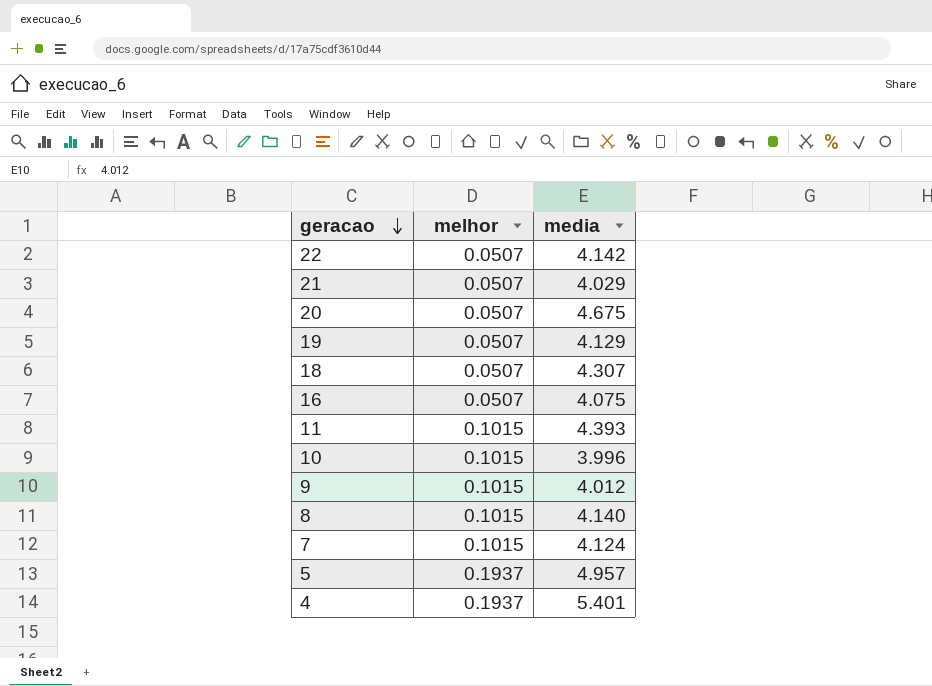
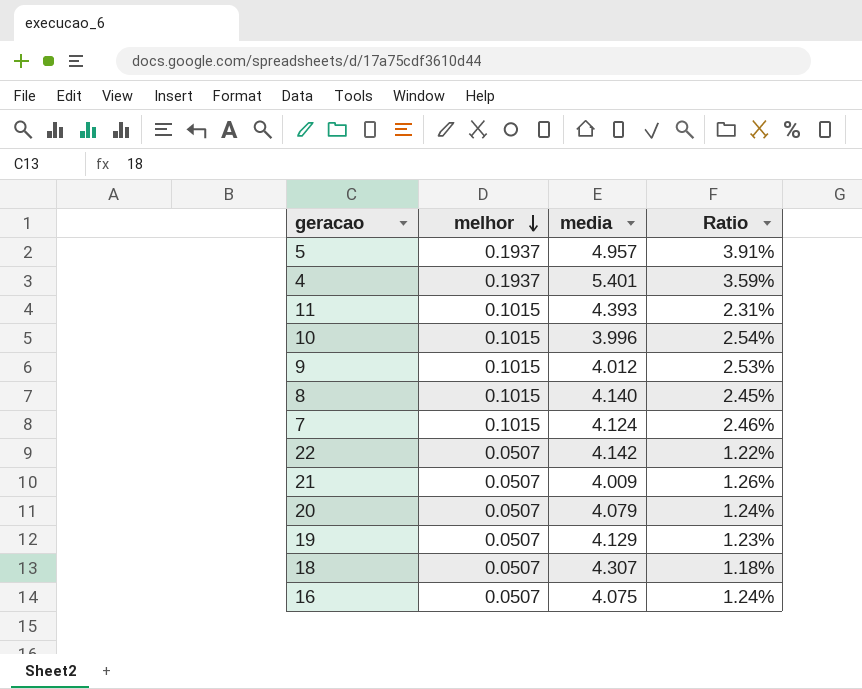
row order: geracao descending -> melhor descending
column Ratio | formula: none -> [melhor] / [media]
21 | media: 4.029 -> 4.009
20 | media: 4.675 -> 4.079

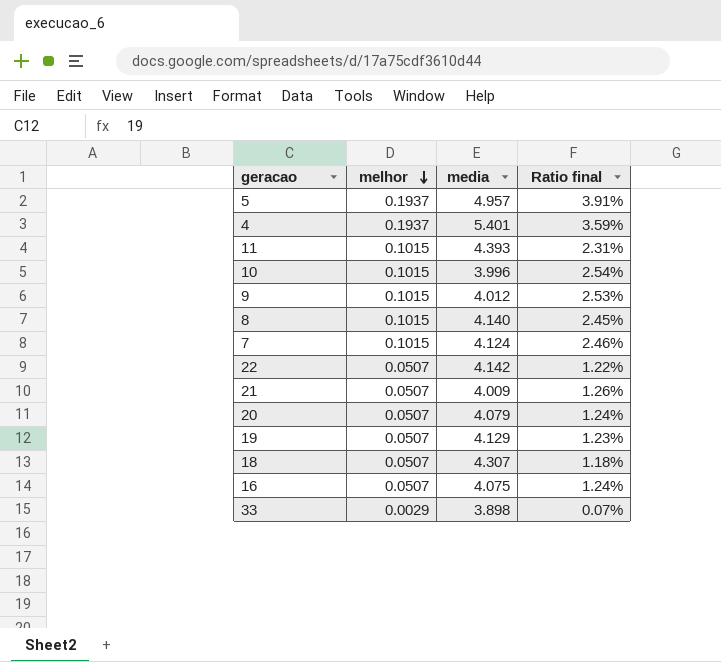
column name: Ratio -> Ratio final
row 33: none -> 0.0029 | 3.898 | 0.07%

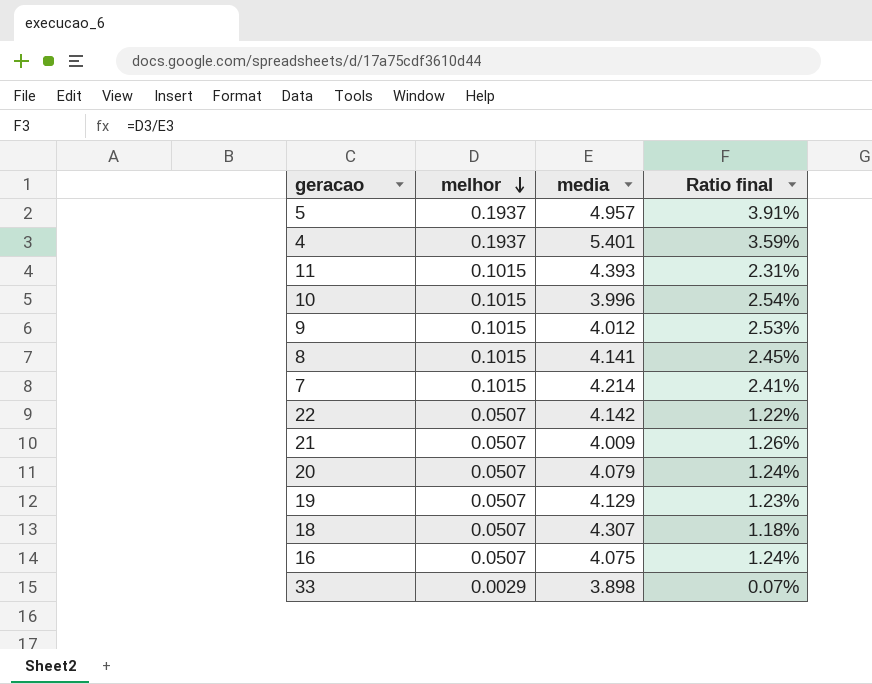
8 | media: 4.140 -> 4.141
7 | media: 4.124 -> 4.214
7 | Ratio final: 2.46% -> 2.41%

